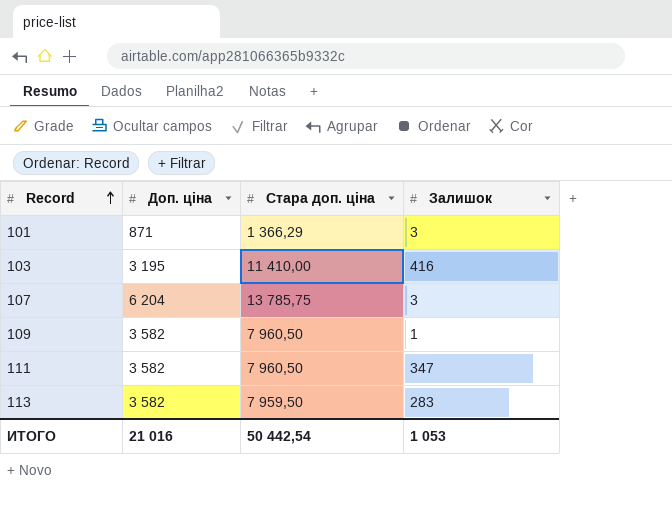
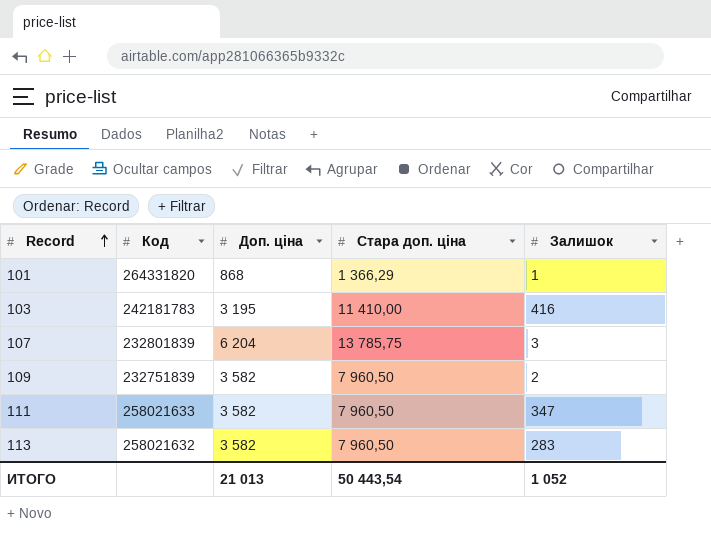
column Код | position: none -> 2
101 | Доп. ціна: 871 -> 868
101 | Залишок: 3 -> 1
109 | Залишок: 1 -> 2
113 | Стара доп. ціна: 7 959,50 -> 7 960,50
ИТОГО | Доп. ціна: 21 016 -> 21 013
ИТОГО | Стара доп. ціна: 50 442,54 -> 50 443,54
ИТОГО | Залишок: 1 053 -> 1 052

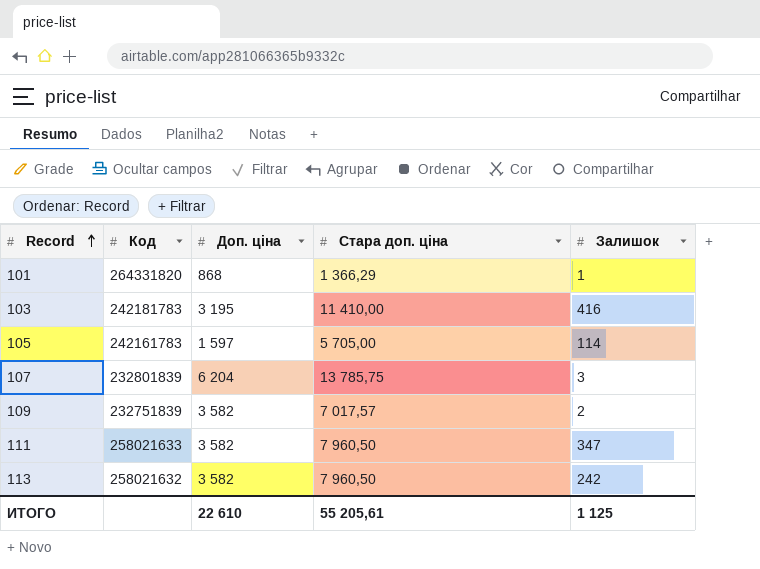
row 105: none -> 242161783 | 1 597 | 5 705,00 | 114
109 | Стара доп. ціна: 7 960,50 -> 7 017,57
113 | Залишок: 283 -> 242
ИТОГО | Доп. ціна: 21 013 -> 22 610
ИТОГО | Стара доп. ціна: 50 443,54 -> 55 205,61
ИТОГО | Залишок: 1 052 -> 1 125

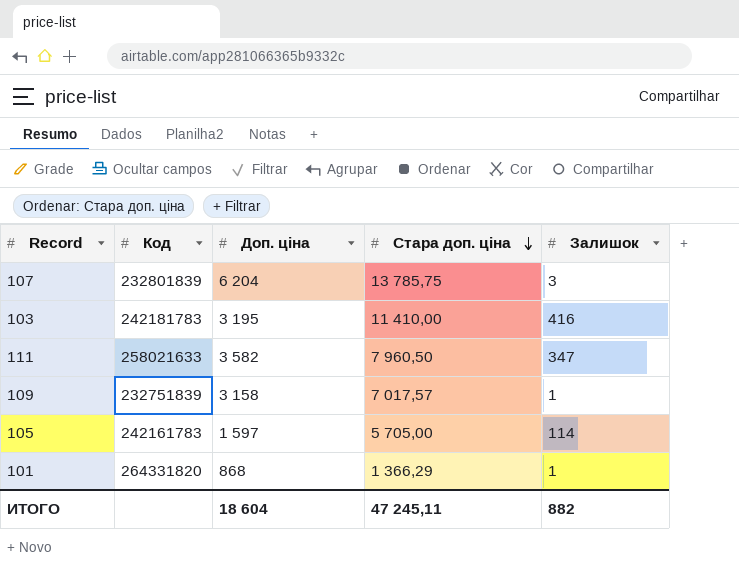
row order: Record ascending -> Стара доп. ціна descending
row 113: 258021632 | 3 582 | 7 960,50 | 242 -> none
109 | Доп. ціна: 3 582 -> 3 158
109 | Залишок: 2 -> 1
ИТОГО | Доп. ціна: 22 610 -> 18 604
ИТОГО | Стара доп. ціна: 55 205,61 -> 47 245,11
ИТОГО | Залишок: 1 125 -> 882

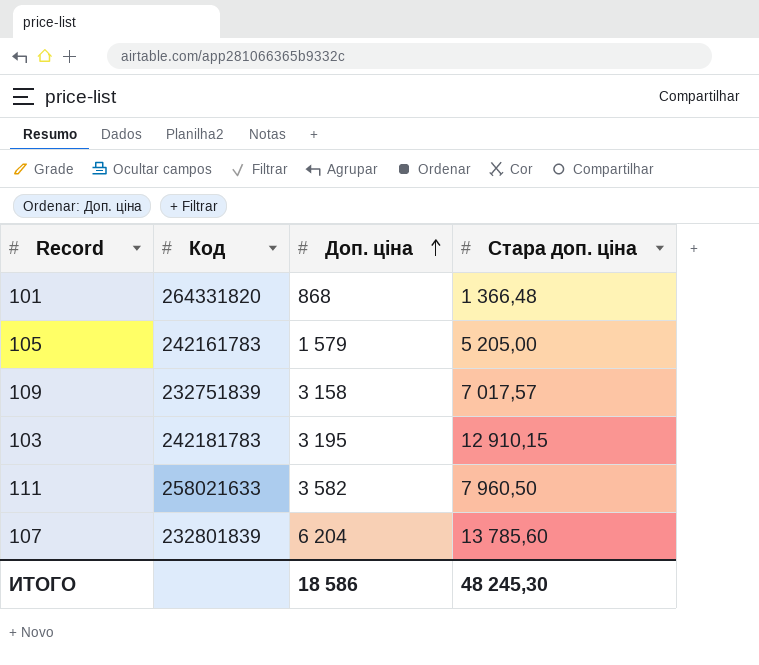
row order: Стара доп. ціна descending -> Доп. ціна ascending
column Залишок | position: 5 -> none
101 | Стара доп. ціна: 1 366,29 -> 1 366,48
105 | Доп. ціна: 1 597 -> 1 579
105 | Стара доп. ціна: 5 705,00 -> 5 205,00
103 | Стара доп. ціна: 11 410,00 -> 12 910,15
107 | Стара доп. ціна: 13 785,75 -> 13 785,60
ИТОГО | Доп. ціна: 18 604 -> 18 586
ИТОГО | Стара доп. ціна: 47 245,11 -> 48 245,30

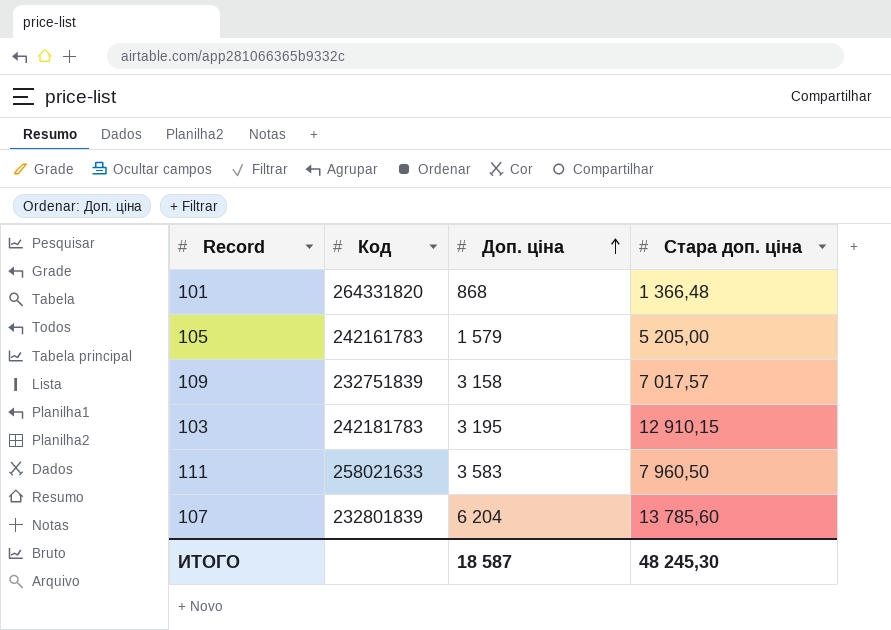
111 | Доп. ціна: 3 582 -> 3 583
ИТОГО | Доп. ціна: 18 586 -> 18 587

